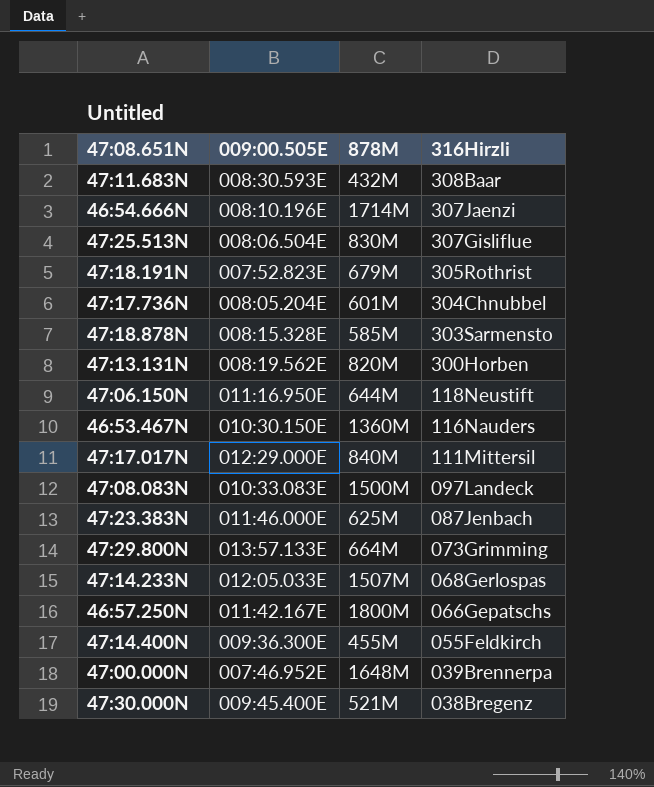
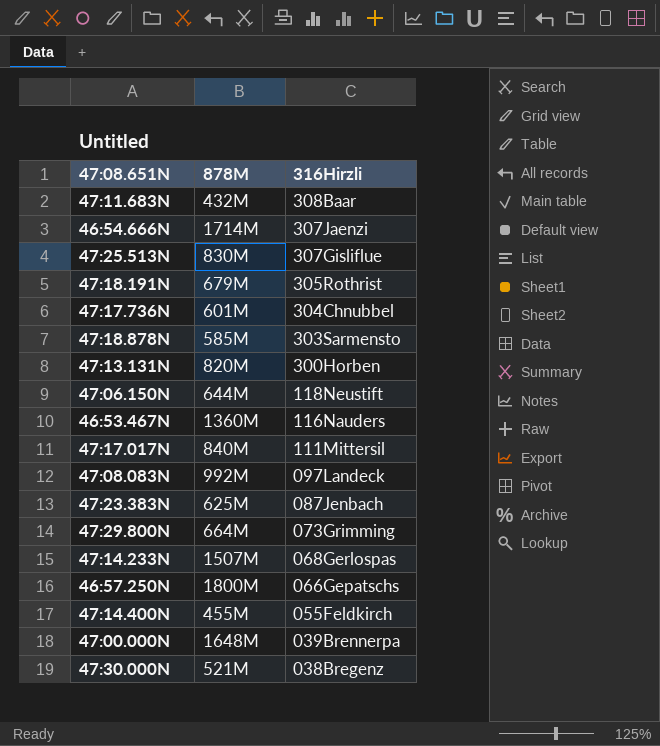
column 009:00.505E | position: 2 -> none
47:08.083N | 878M: 1500M -> 992M

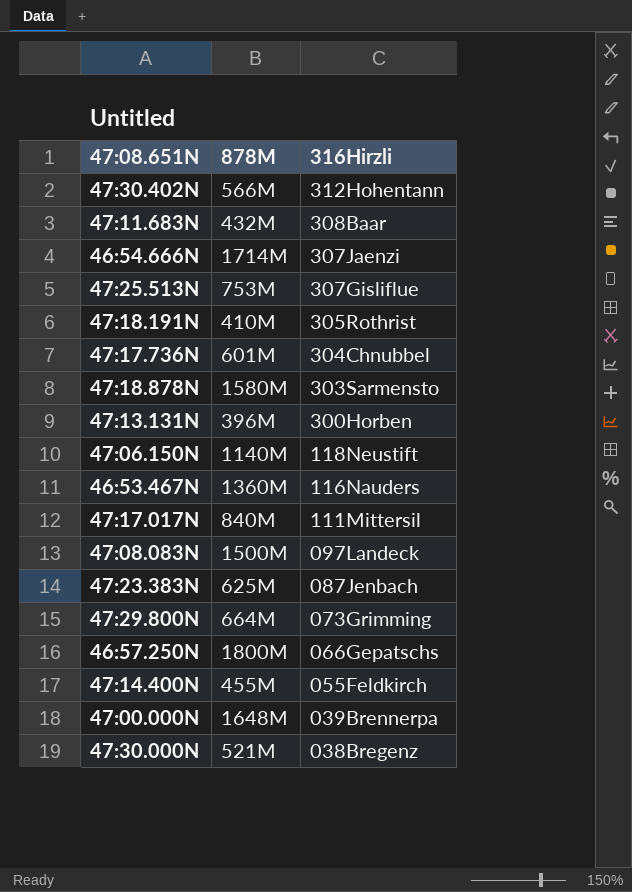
row 47:14.233N: 1507M | 068Gerlospas -> none
row 47:30.402N: none -> 566M | 312Hohentann
47:25.513N | 878M: 830M -> 753M
47:18.191N | 878M: 679M -> 410M
47:18.878N | 878M: 585M -> 1580M
47:13.131N | 878M: 820M -> 396M
47:06.150N | 878M: 644M -> 1140M
47:08.083N | 878M: 992M -> 1500M

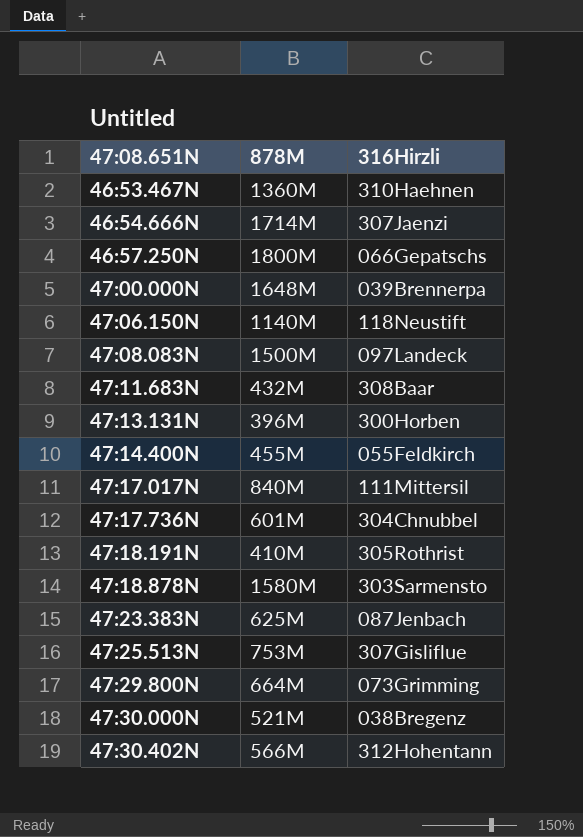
row order: 316Hirzli descending -> 47:08.651N ascending
46:53.467N | 316Hirzli: 116Nauders -> 310Haehnen

